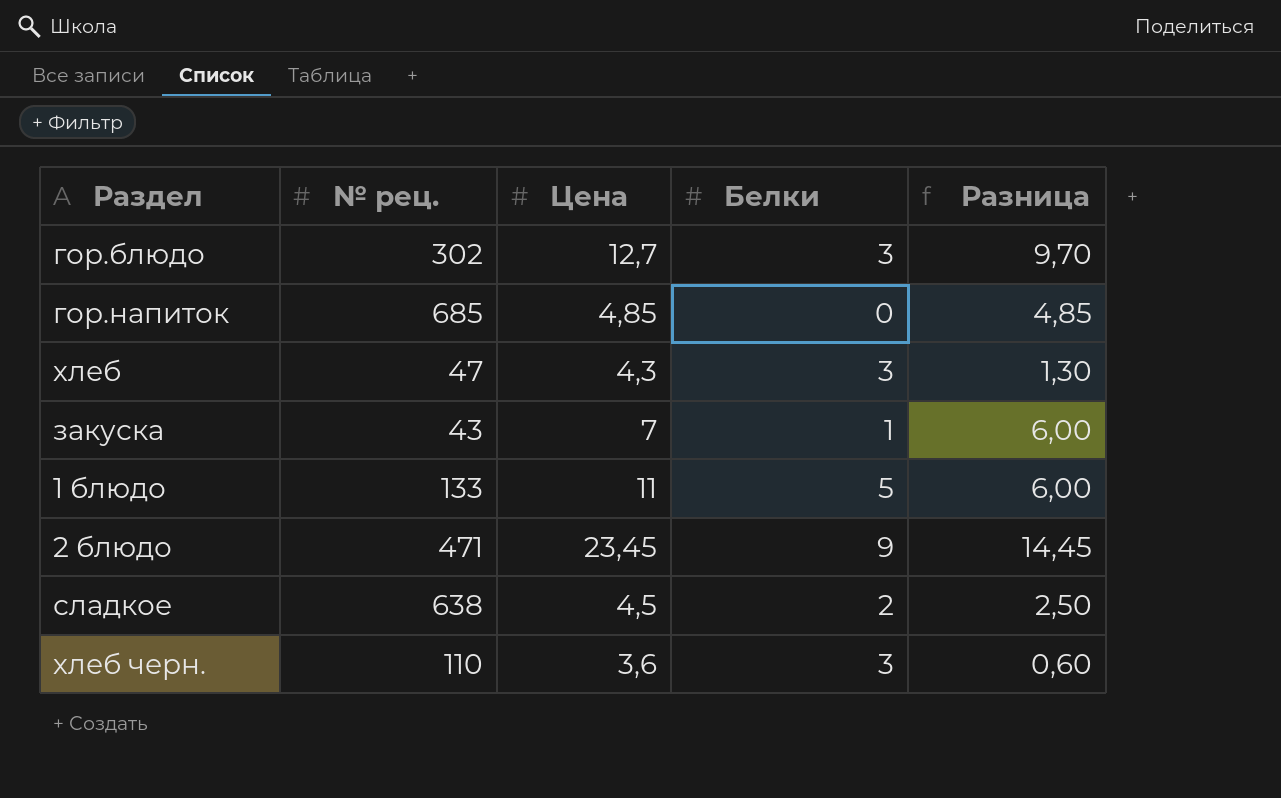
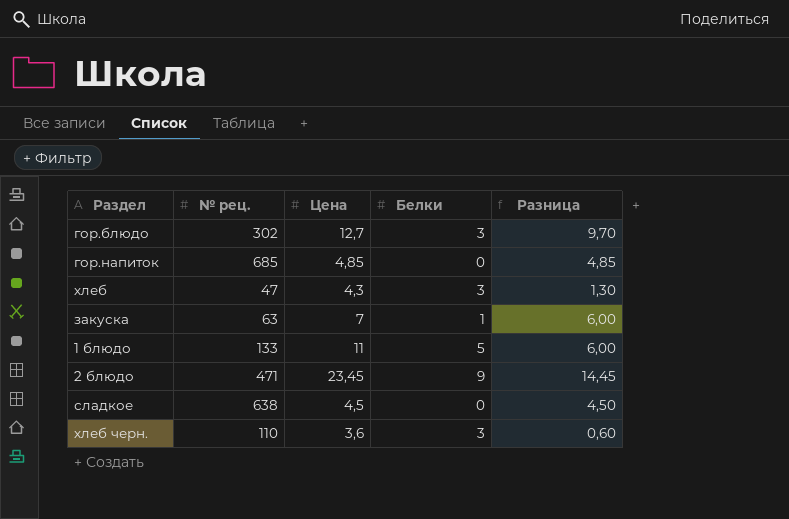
закуска | № рец.: 43 -> 63
сладкое | Белки: 2 -> 0
сладкое | Разница: 2,50 -> 4,50

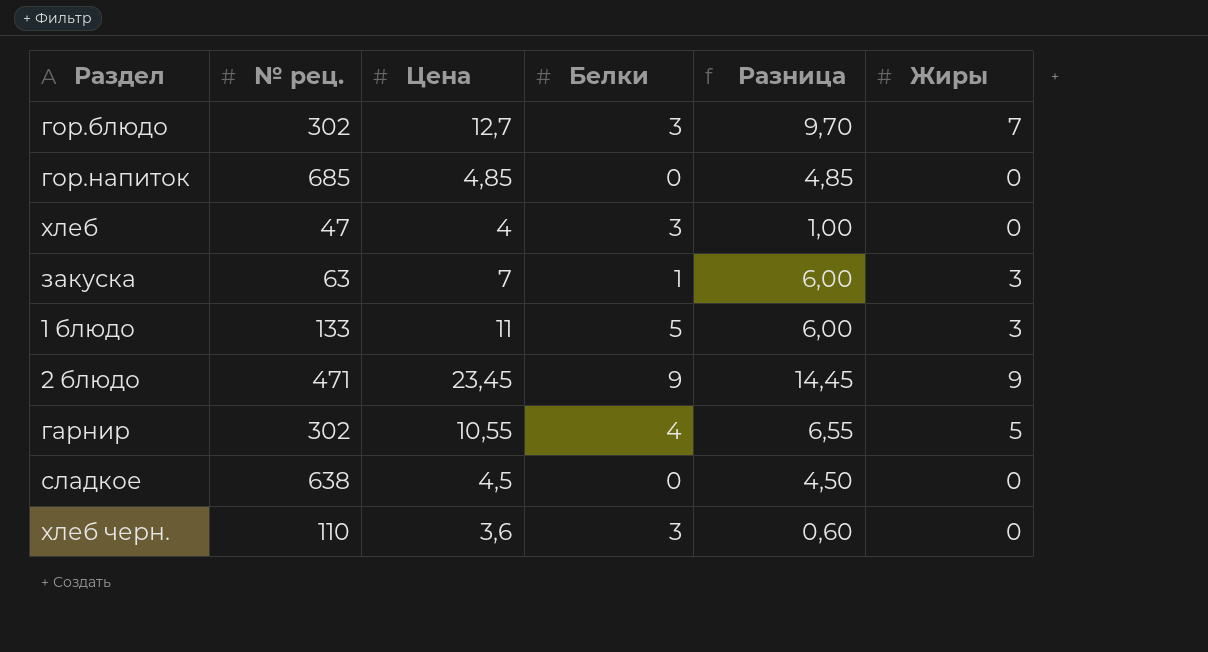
column Жиры | position: none -> 6
хлеб | Цена: 4,3 -> 4
хлеб | Разница: 1,30 -> 1,00
row гарнир: none -> 302 | 10,55 | 4 | 6,55 | 5

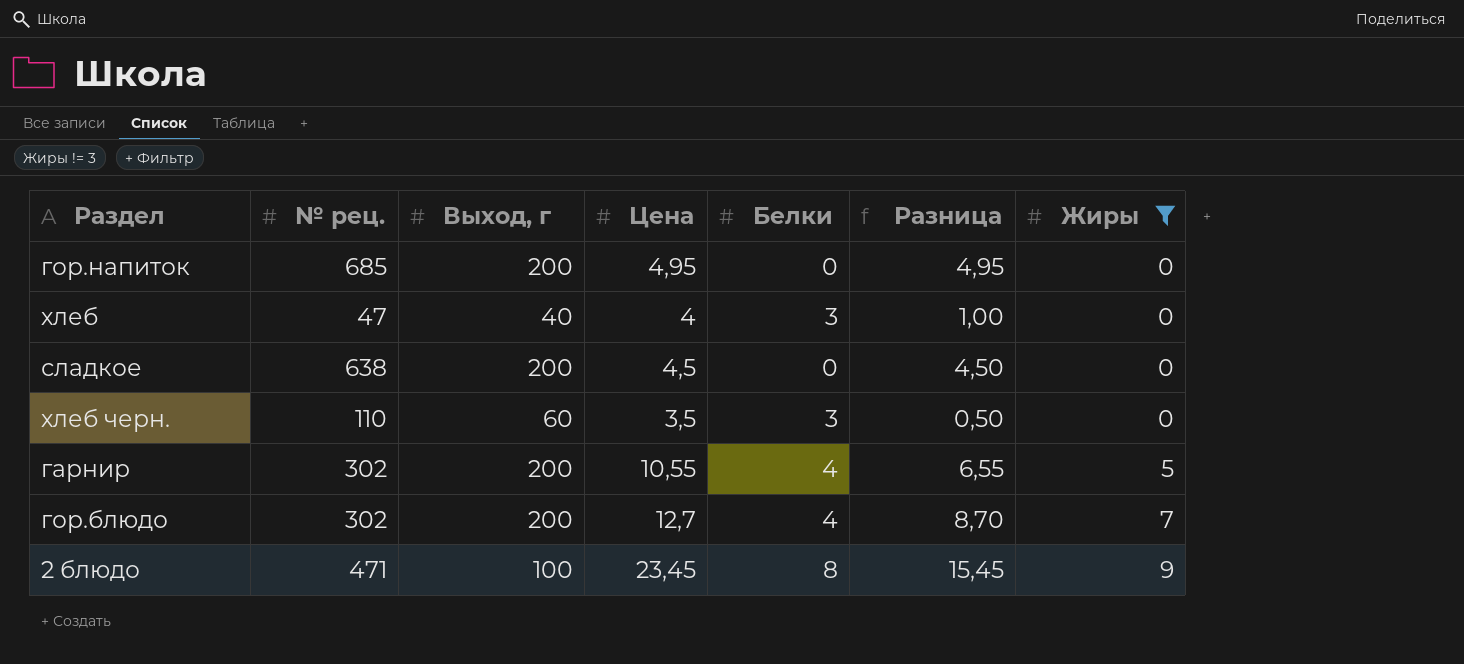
filter: none -> Жиры != 3
row order: none -> Жиры ascending
column Выход, г | position: none -> 3
гор.напиток | Цена: 4,85 -> 4,95
гор.напиток | Разница: 4,85 -> 4,95
хлеб черн. | Цена: 3,6 -> 3,5
хлеб черн. | Разница: 0,60 -> 0,50
гор.блюдо | Белки: 3 -> 4
гор.блюдо | Разница: 9,70 -> 8,70
2 блюдо | Белки: 9 -> 8
2 блюдо | Разница: 14,45 -> 15,45

